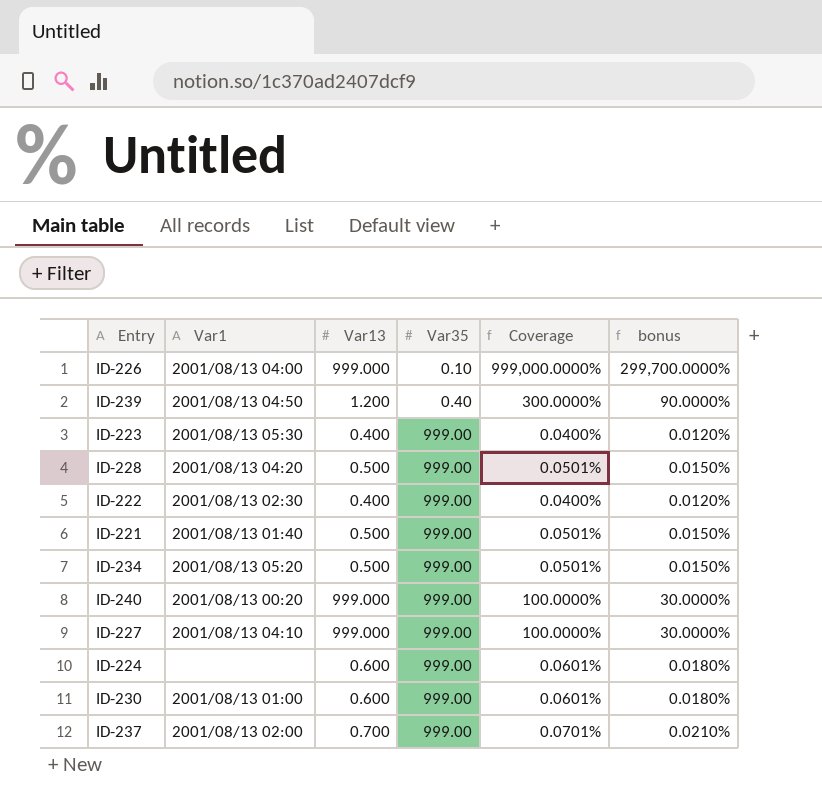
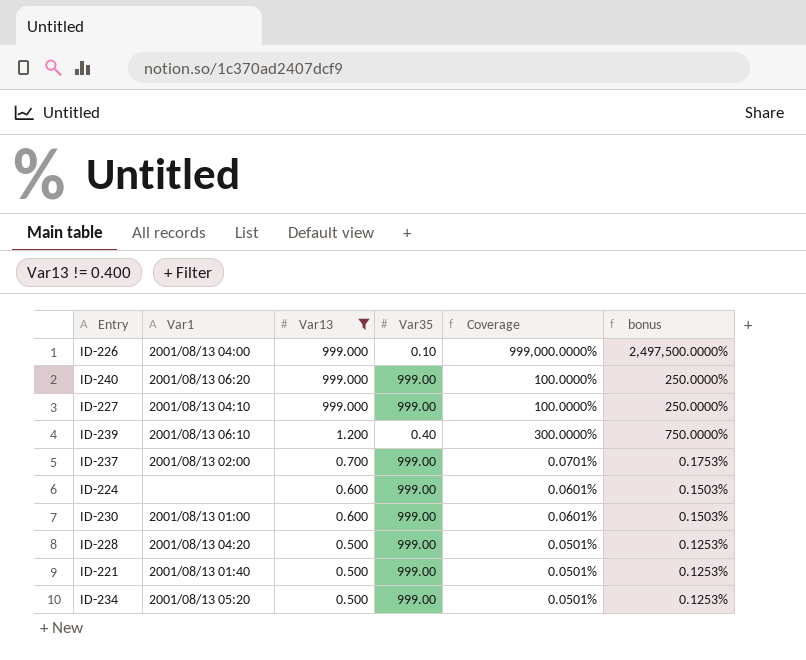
filter: none -> Var13 != 0.400
row order: Var35 ascending -> Var13 descending
column bonus | formula: [Coverage] * 0.3 -> [Coverage] * 2.5
ID-240 | Var1: 2001/08/13 00:20 -> 2001/08/13 06:20
ID-239 | Var1: 2001/08/13 04:50 -> 2001/08/13 06:10

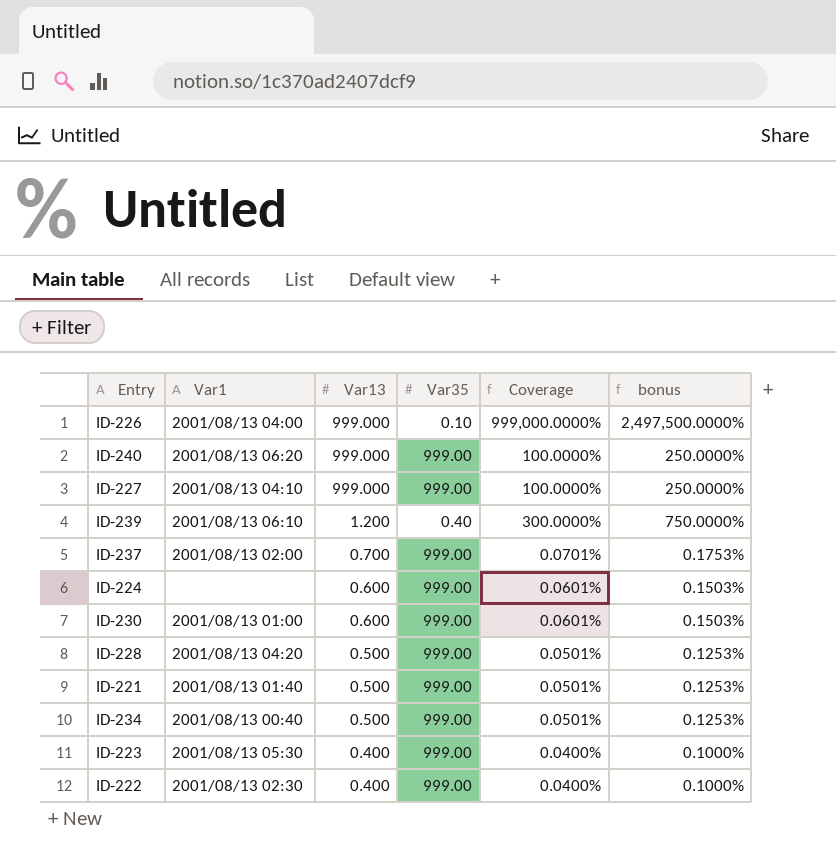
filter: Var13 != 0.400 -> none
ID-234 | Var1: 2001/08/13 05:20 -> 2001/08/13 00:40

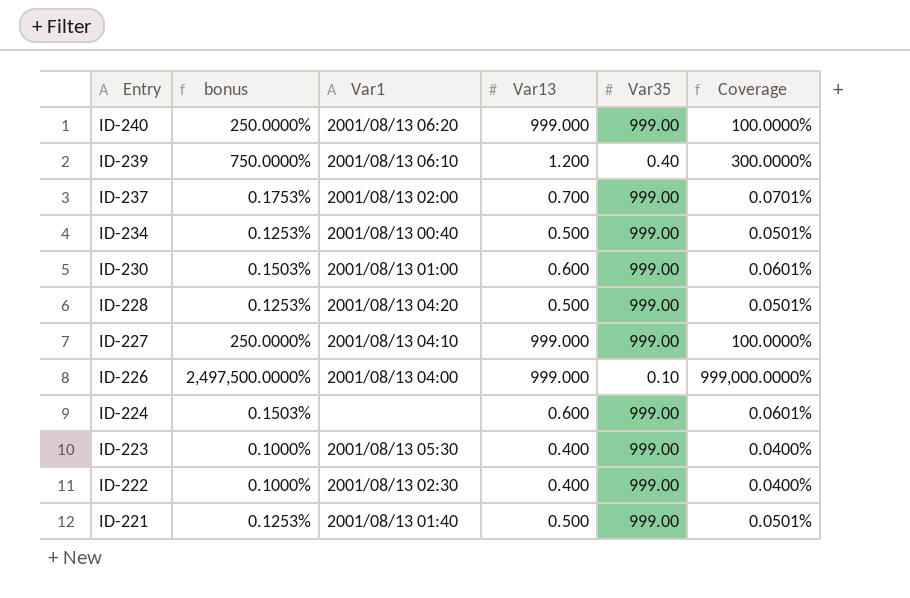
row order: Var13 descending -> Entry descending
column bonus | position: 6 -> 2

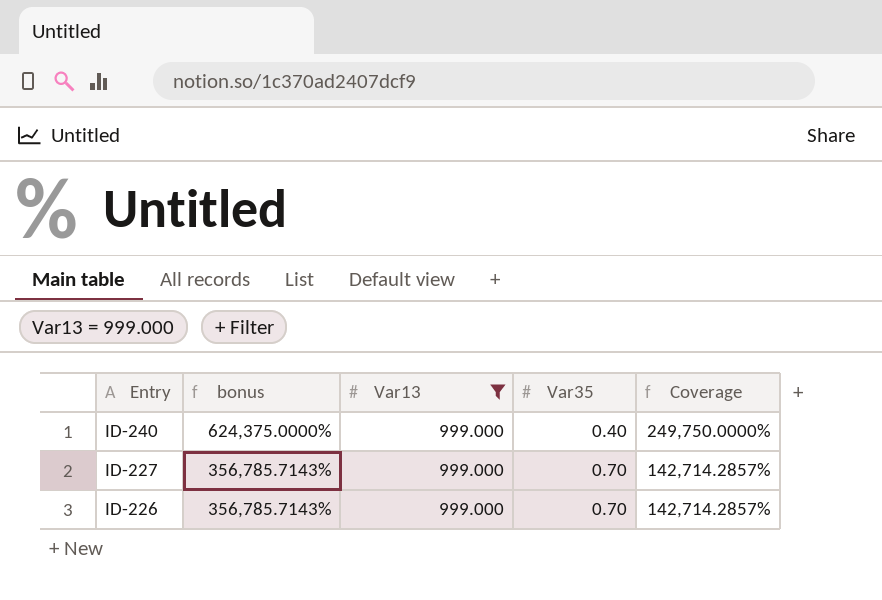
filter: none -> Var13 = 999.000
column Var1 | position: 3 -> none
ID-240 | bonus: 250.0000% -> 624,375.0000%
ID-240 | Var35: 999.00 -> 0.40
ID-240 | Coverage: 100.0000% -> 249,750.0000%
ID-227 | bonus: 250.0000% -> 356,785.7143%
ID-227 | Var35: 999.00 -> 0.70
ID-227 | Coverage: 100.0000% -> 142,714.2857%
ID-226 | bonus: 2,497,500.0000% -> 356,785.7143%
ID-226 | Var35: 0.10 -> 0.70
ID-226 | Coverage: 999,000.0000% -> 142,714.2857%

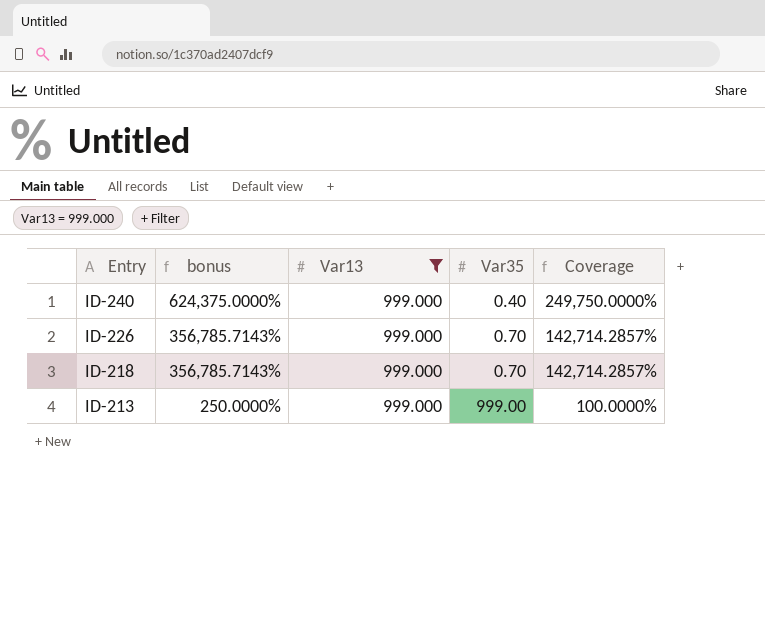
row ID-227: 356,785.7143% | 999.000 | 0.70 | 142,714.2857% -> none
row ID-218: none -> 356,785.7143% | 999.000 | 0.70 | 142,714.2857%
row ID-213: none -> 250.0000% | 999.000 | 999.00 | 100.0000%

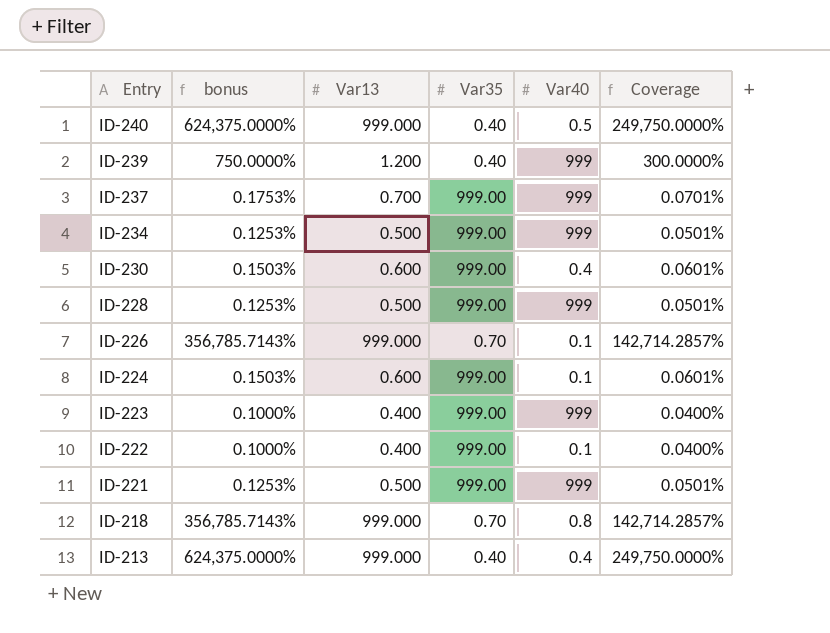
filter: Var13 = 999.000 -> none
column Var40 | position: none -> 5
ID-213 | bonus: 250.0000% -> 624,375.0000%
ID-213 | Var35: 999.00 -> 0.40
ID-213 | Coverage: 100.0000% -> 249,750.0000%

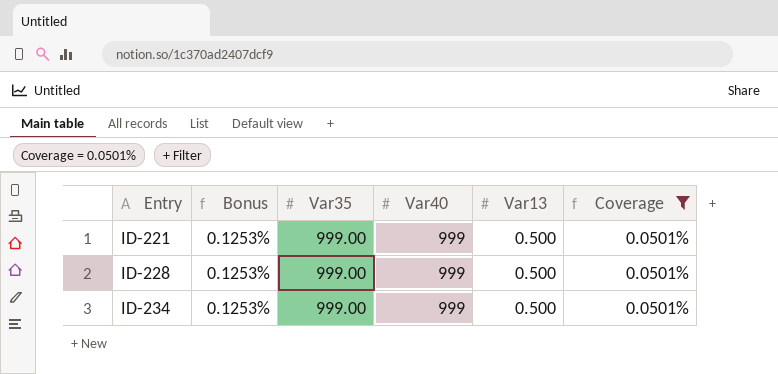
filter: none -> Coverage = 0.0501%
row order: Entry descending -> Entry ascending
column name: bonus -> Bonus
column Var13 | position: 3 -> 5

